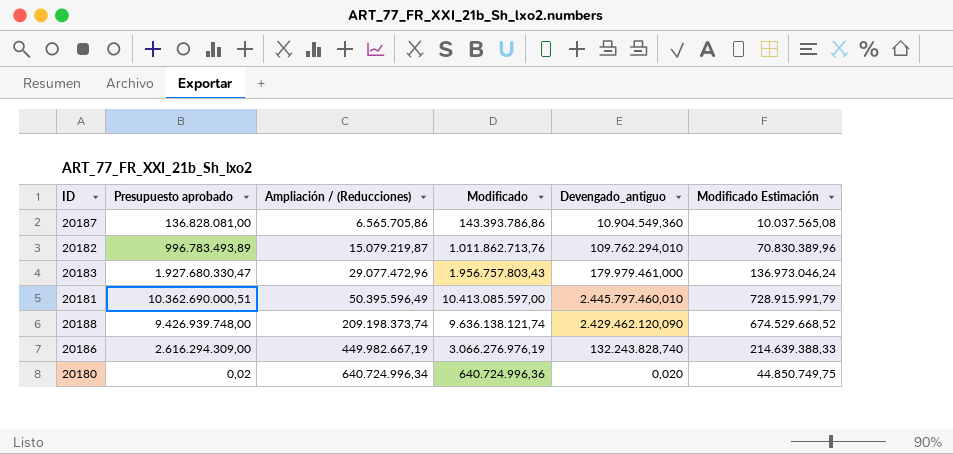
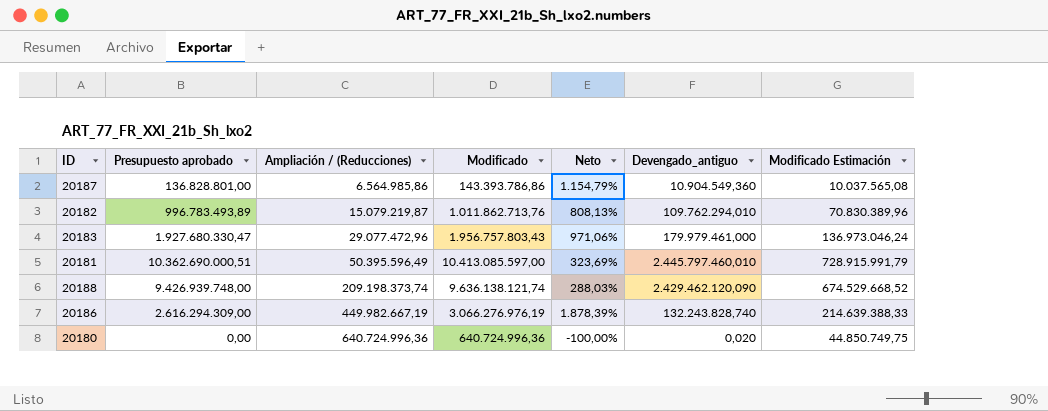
column Neto | formula: none -> ([Presupuesto aprobado] - [Devengado_antiguo]) / [Devengado_antiguo]
20187 | Presupuesto aprobado: 136.828.081,00 -> 136.828.801,00
20187 | Ampliación / (Reducciones): 6.565.705,86 -> 6.564.985,86
20180 | Presupuesto aprobado: 0,02 -> 0,00
20180 | Ampliación / (Reducciones): 640.724.996,34 -> 640.724.996,36

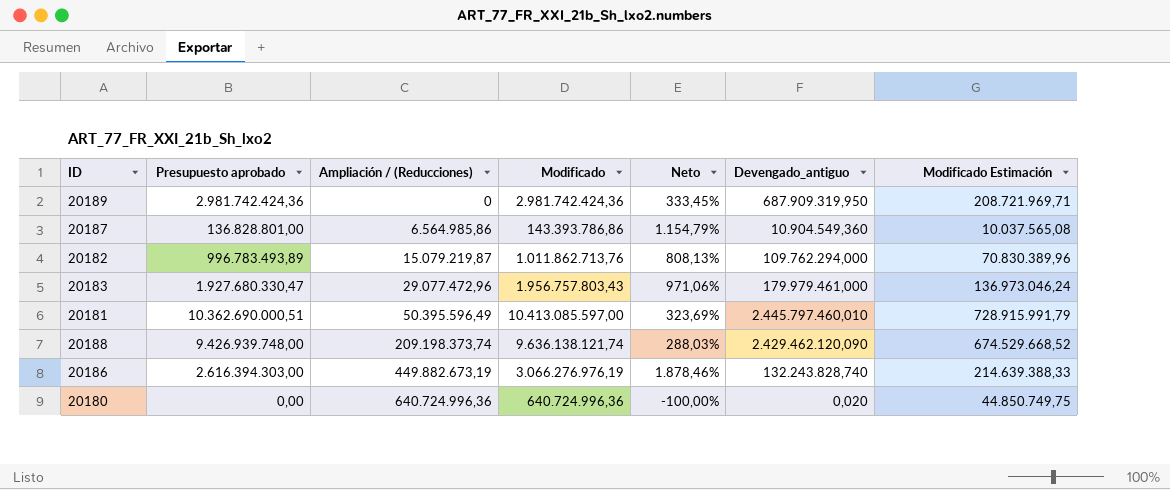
row 20189: none -> 2.981.742.424,36 | 0 | 2.981.742.424,36 | 333,45% | 687.909.319,950 | 208.721.969,71
20182 | Devengado_antiguo: 109.762.294,010 -> 109.762.294,000
20186 | Presupuesto aprobado: 2.616.294.309,00 -> 2.616.394.303,00
20186 | Ampliación / (Reducciones): 449.982.667,19 -> 449.882.673,19
20186 | Neto: 1.878,39% -> 1.878,46%

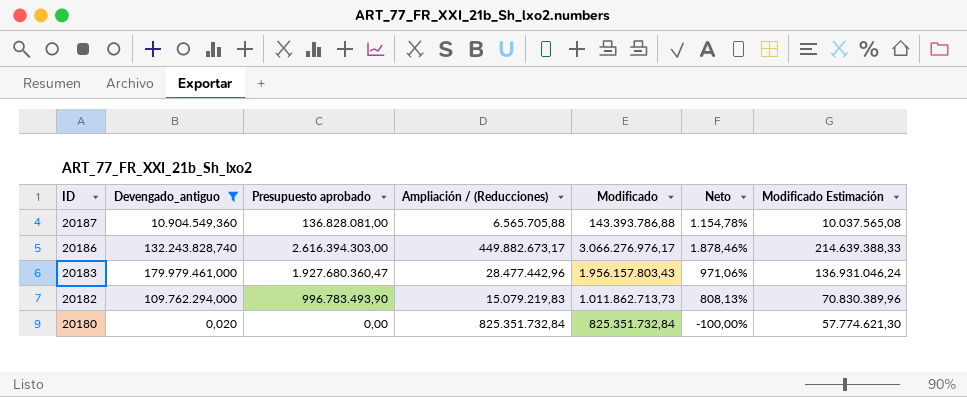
filter: none -> Devengado_antiguo <= 179.979.461,000
row order: Ampliación / (Reducciones) ascending -> ID descending
column Devengado_antiguo | position: 6 -> 2
20187 | Presupuesto aprobado: 136.828.801,00 -> 136.828.081,00
20187 | Ampliación / (Reducciones): 6.564.985,86 -> 6.565.705,88
20187 | Modificado: 143.393.786,86 -> 143.393.786,88
20187 | Neto: 1.154,79% -> 1.154,78%
20186 | Ampliación / (Reducciones): 449.882.673,19 -> 449.882.673,17
20186 | Modificado: 3.066.276.976,19 -> 3.066.276.976,17
20183 | Presupuesto aprobado: 1.927.680.330,47 -> 1.927.680.360,47
20183 | Ampliación / (Reducciones): 29.077.472,96 -> 28.477.442,96
20183 | Modificado: 1.956.757.803,43 -> 1.956.157.803,43
20183 | Modificado Estimación: 136.973.046,24 -> 136.931.046,24
20182 | Presupuesto aprobado: 996.783.493,89 -> 996.783.493,90
20182 | Ampliación / (Reducciones): 15.079.219,87 -> 15.079.219,83
20182 | Modificado: 1.011.862.713,76 -> 1.011.862.713,73
20180 | Ampliación / (Reducciones): 640.724.996,36 -> 825.351.732,84
20180 | Modificado: 640.724.996,36 -> 825.351.732,84
20180 | Modificado Estimación: 44.850.749,75 -> 57.774.621,30

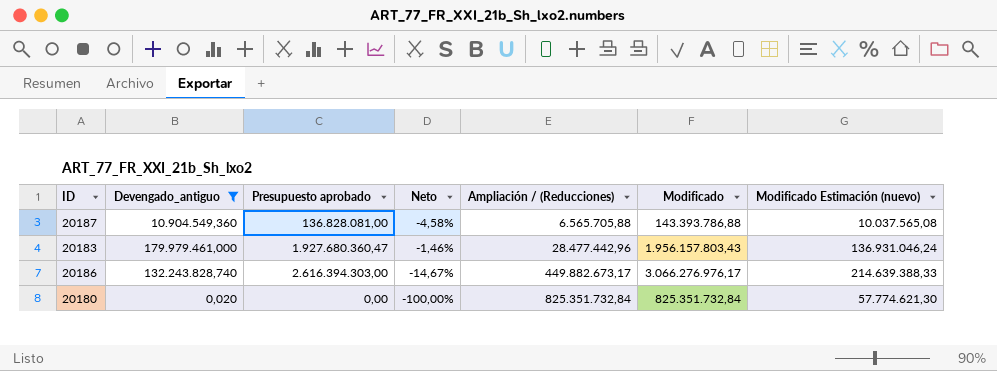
row order: ID descending -> Ampliación / (Reducciones) ascending
column Neto | formula: ([Presupuesto aprobado] - [Devengado_antiguo]) / [Devengado_antiguo] -> ([Presupuesto aprobado] - [Modificado]) / [Modificado]
column Neto | position: 6 -> 4
column name: Modificado Estimación -> Modificado Estimación (nuevo)
row 20182: 109.762.294,000 | 996.783.493,90 | 15.079.219,83 | 1.011.862.713,73 | 808,13% | 70.830.389,96 -> none

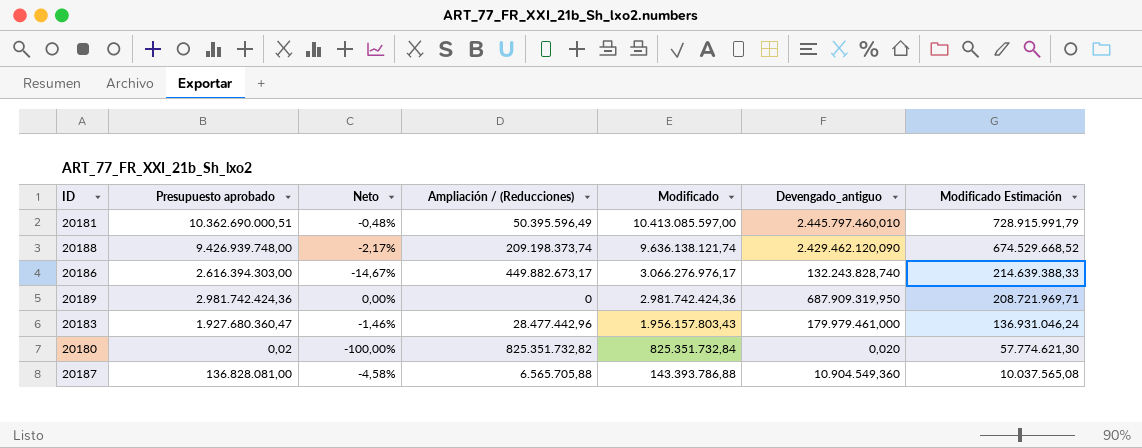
filter: Devengado_antiguo <= 179.979.461,000 -> none
row order: Ampliación / (Reducciones) ascending -> Modificado descending
column Devengado_antiguo | position: 2 -> 6
column name: Modificado Estimación (nuevo) -> Modificado Estimación
20180 | Presupuesto aprobado: 0,00 -> 0,02
20180 | Ampliación / (Reducciones): 825.351.732,84 -> 825.351.732,82

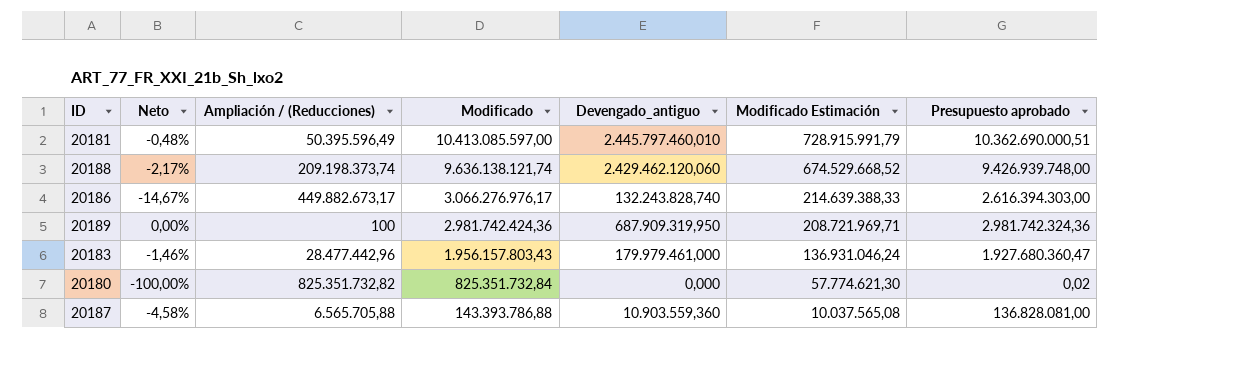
column Presupuesto aprobado | position: 2 -> 7
20188 | Devengado_antiguo: 2.429.462.120,090 -> 2.429.462.120,060
20189 | Ampliación / (Reducciones): 0 -> 100
20189 | Presupuesto aprobado: 2.981.742.424,36 -> 2.981.742.324,36
20180 | Devengado_antiguo: 0,020 -> 0,000
20187 | Devengado_antiguo: 10.904.549,360 -> 10.903.559,360

